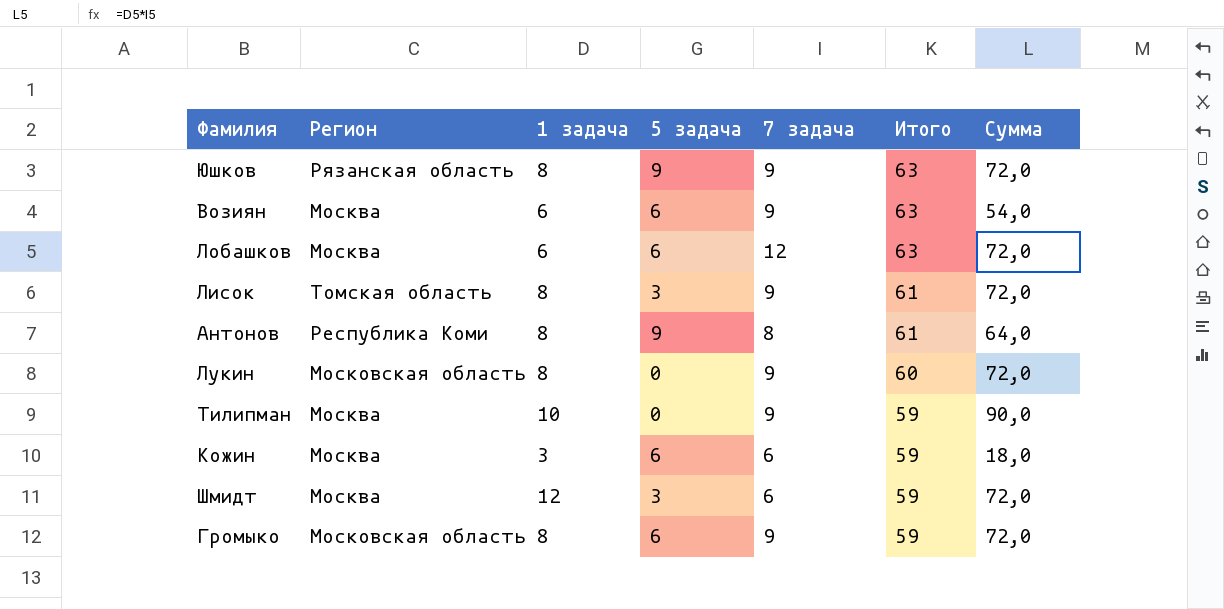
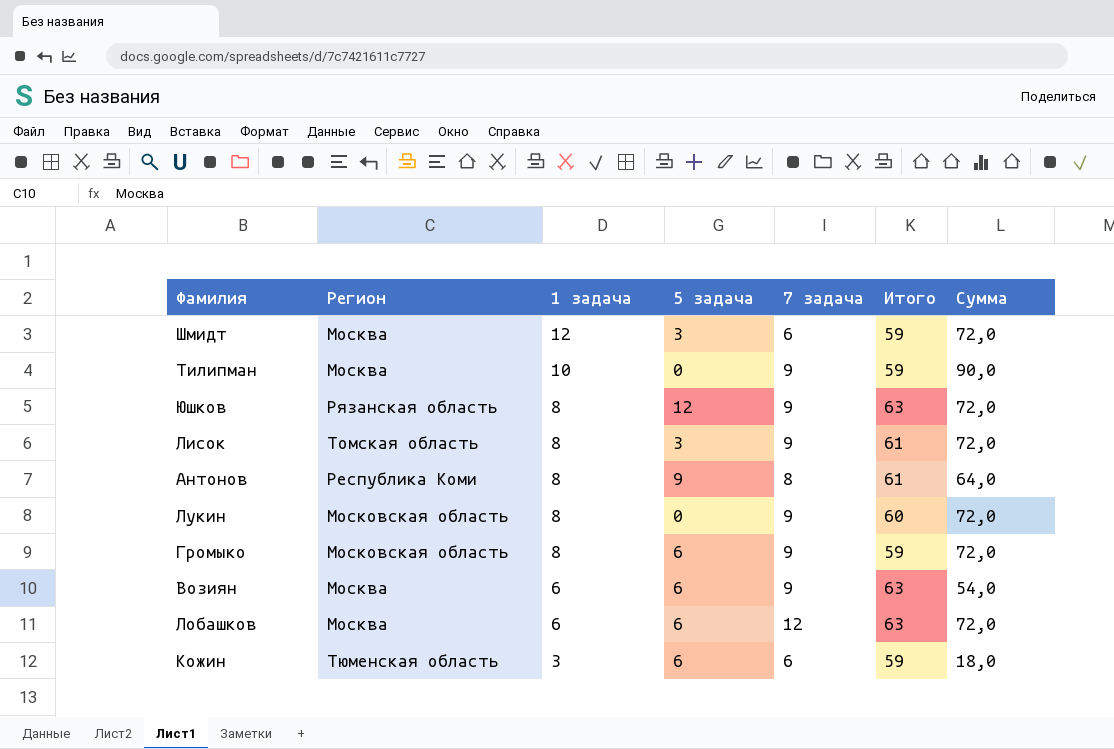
row order: Итого descending -> 1 задача descending
Юшков | 5 задача: 9 -> 12
Кожин | Регион: Москва -> Тюменская область

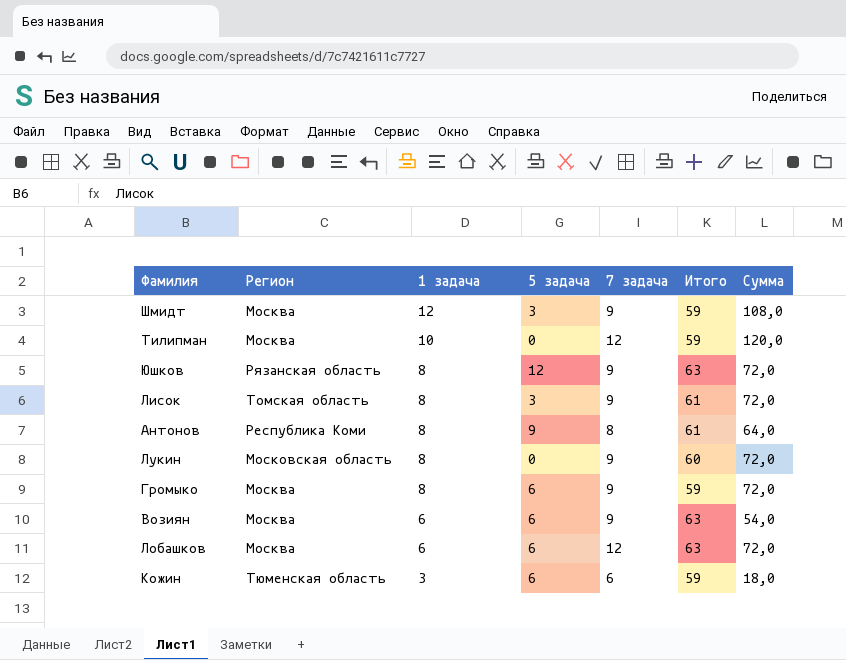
Шмидт | 7 задача: 6 -> 9
Шмидт | Сумма: 72,0 -> 108,0
Тилипман | 7 задача: 9 -> 12
Тилипман | Сумма: 90,0 -> 120,0
Громыко | Регион: Московская область -> Москва

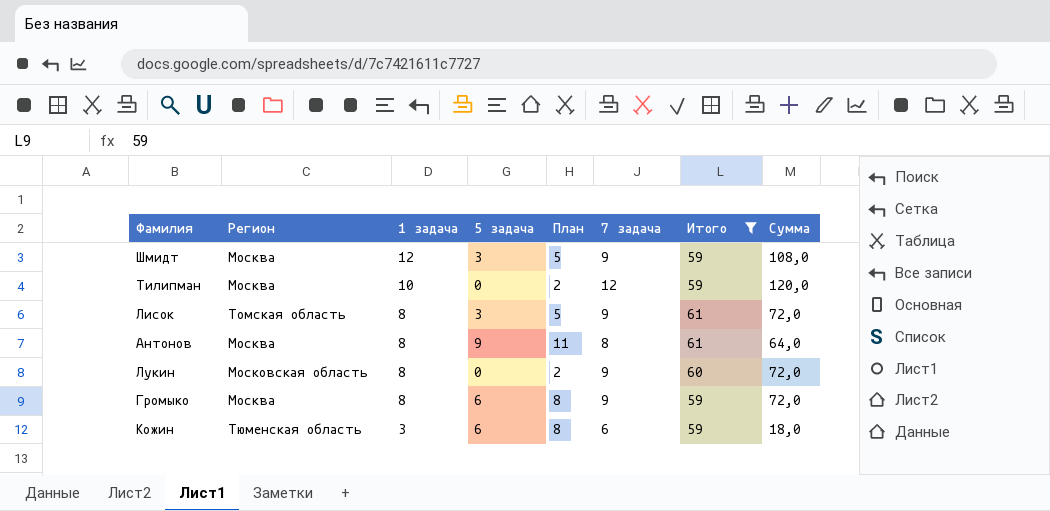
filter: none -> Итого != 63
column План | formula: none -> [5 задача] + 2
Антонов | Регион: Республика Коми -> Москва

